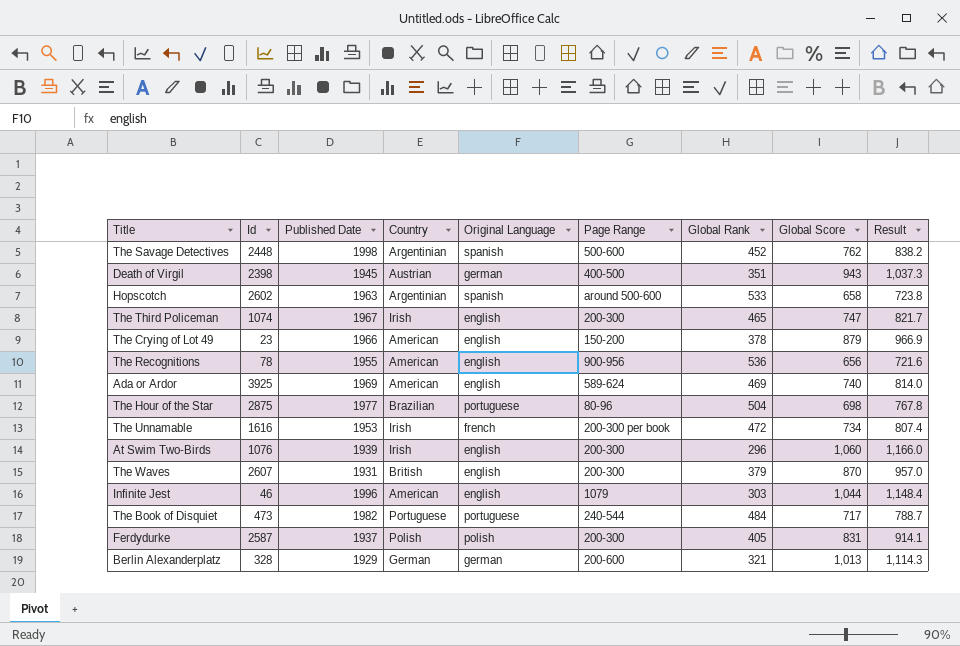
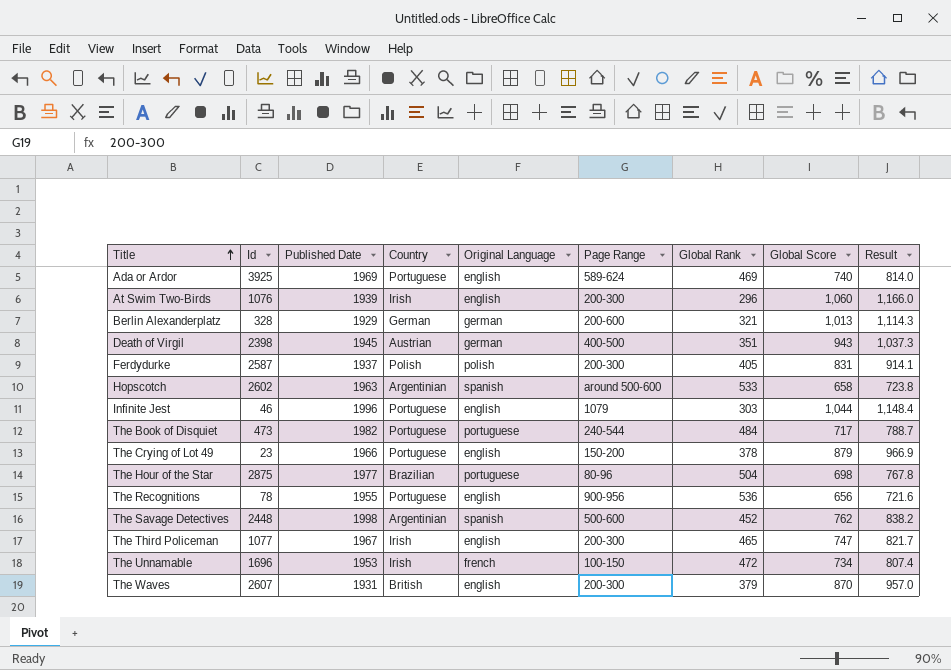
row order: none -> Title ascending
Ada or Ardor | Country: American -> Portuguese
Infinite Jest | Country: American -> Portuguese
The Crying of Lot 49 | Country: American -> Portuguese
The Recognitions | Country: American -> Portuguese
The Third Policeman | Id: 1074 -> 1077
The Unnamable | Id: 1616 -> 1696
The Unnamable | Page Range: 200-300 per book -> 100-150

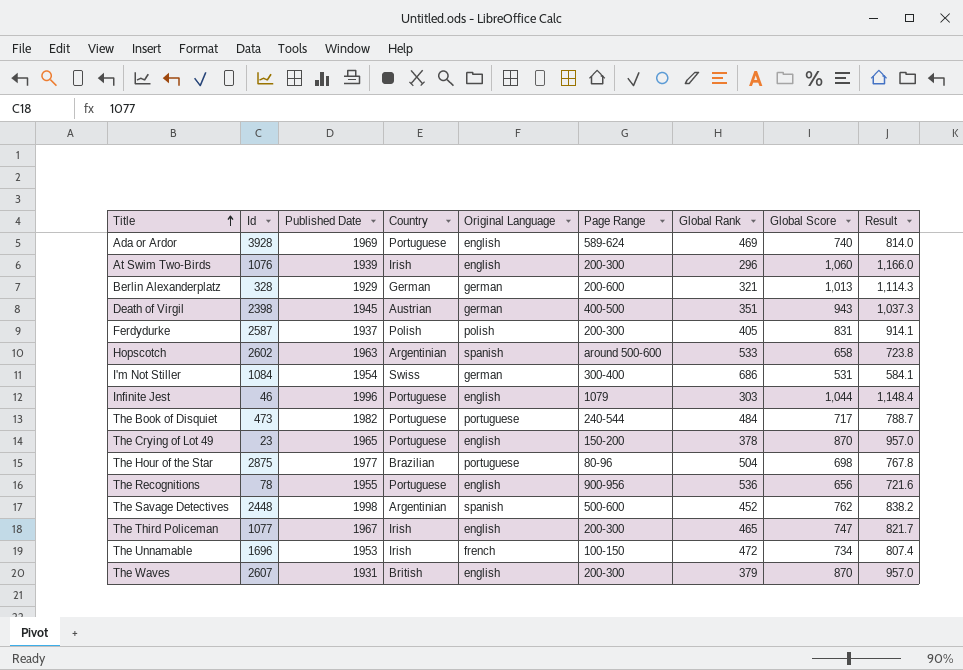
Ada or Ardor | Id: 3925 -> 3928
row I'm Not Stiller: none -> 1084 | 1954 | Swiss | german | 300-400 | 686 | 531 | 584.1
The Crying of Lot 49 | Published Date: 1966 -> 1965
The Crying of Lot 49 | Global Score: 879 -> 870
The Crying of Lot 49 | Result: 966.9 -> 957.0

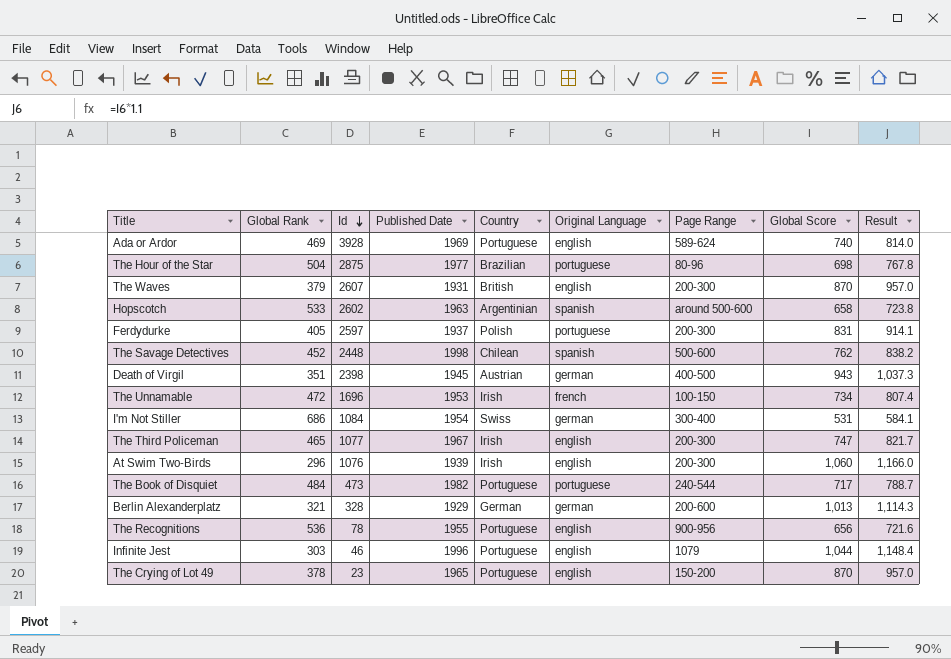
row order: Title ascending -> Id descending
column Global Rank | position: 7 -> 2
Ferdydurke | Id: 2587 -> 2597
Ferdydurke | Original Language: polish -> portuguese
The Savage Detectives | Country: Argentinian -> Chilean

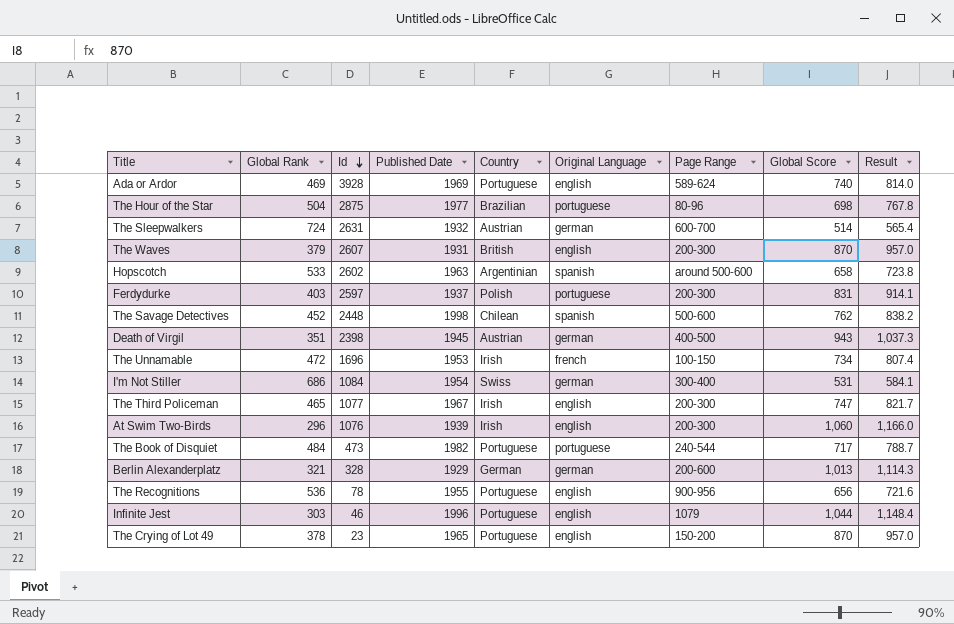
row The Sleepwalkers: none -> 724 | 2631 | 1932 | Austrian | german | 600-700 | 514 | 565.4
Ferdydurke | Global Rank: 405 -> 403

